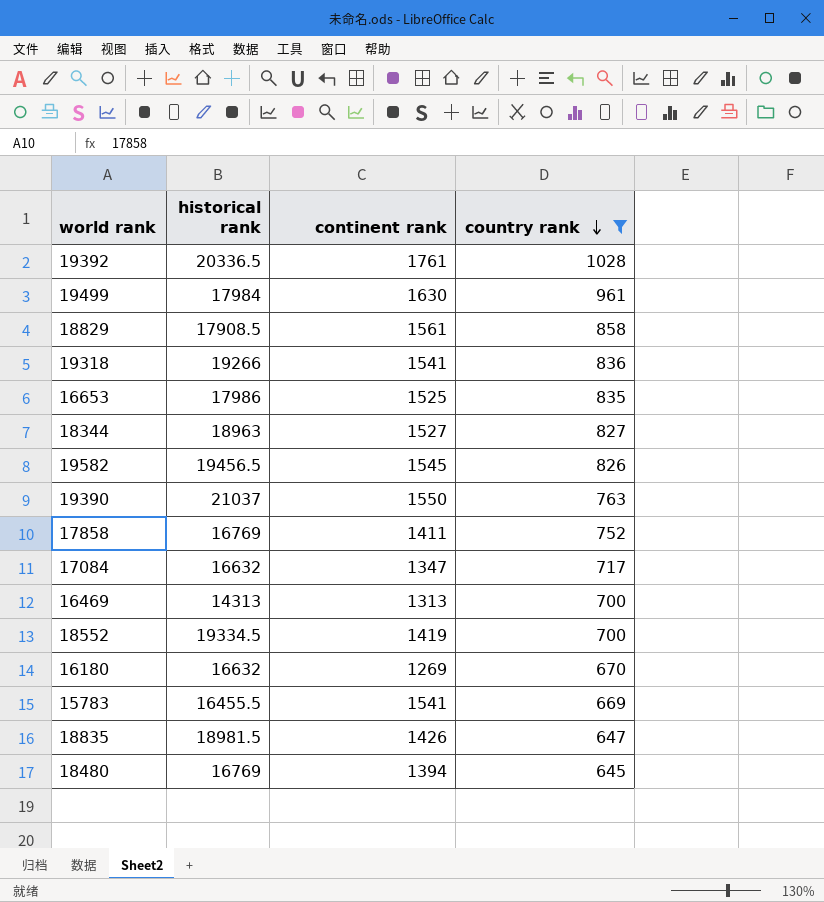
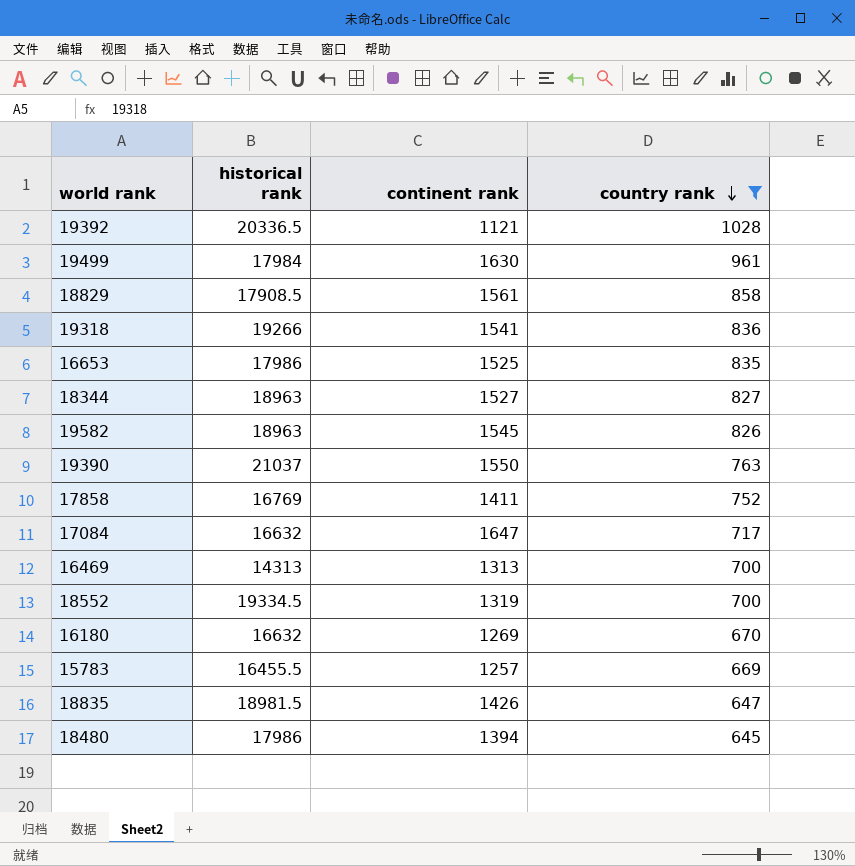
19392 | continent rank: 1761 -> 1121
19582 | historical rank: 19456.5 -> 18963
17084 | continent rank: 1347 -> 1647
18552 | continent rank: 1419 -> 1319
15783 | continent rank: 1541 -> 1257
18480 | historical rank: 16769 -> 17986

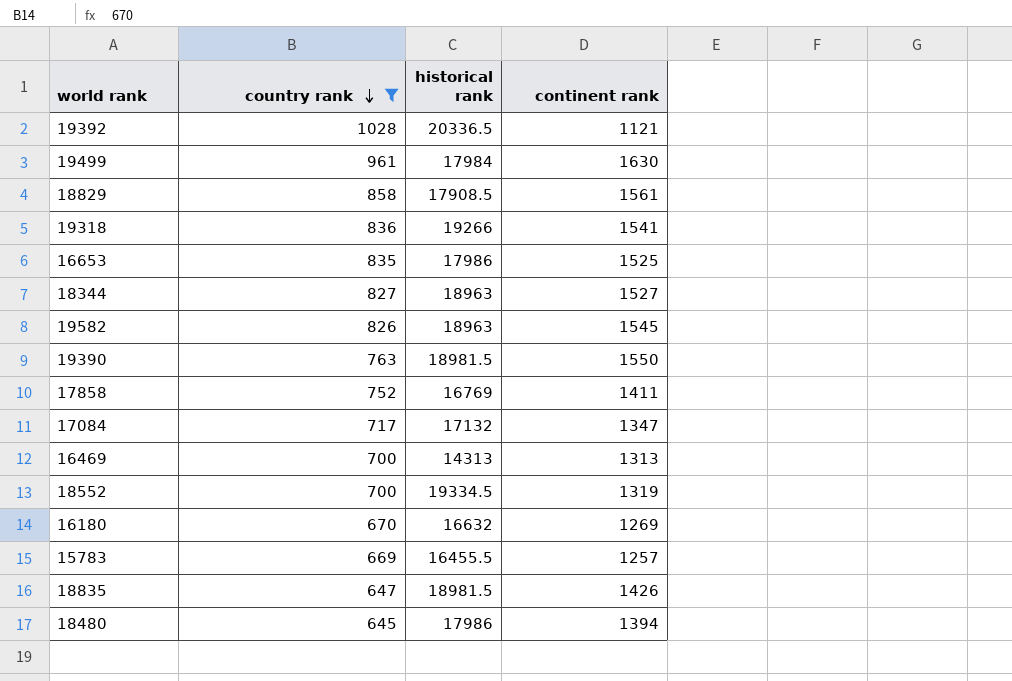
column country rank | position: 4 -> 2
19390 | historical rank: 21037 -> 18981.5
17084 | historical rank: 16632 -> 17132
17084 | continent rank: 1647 -> 1347

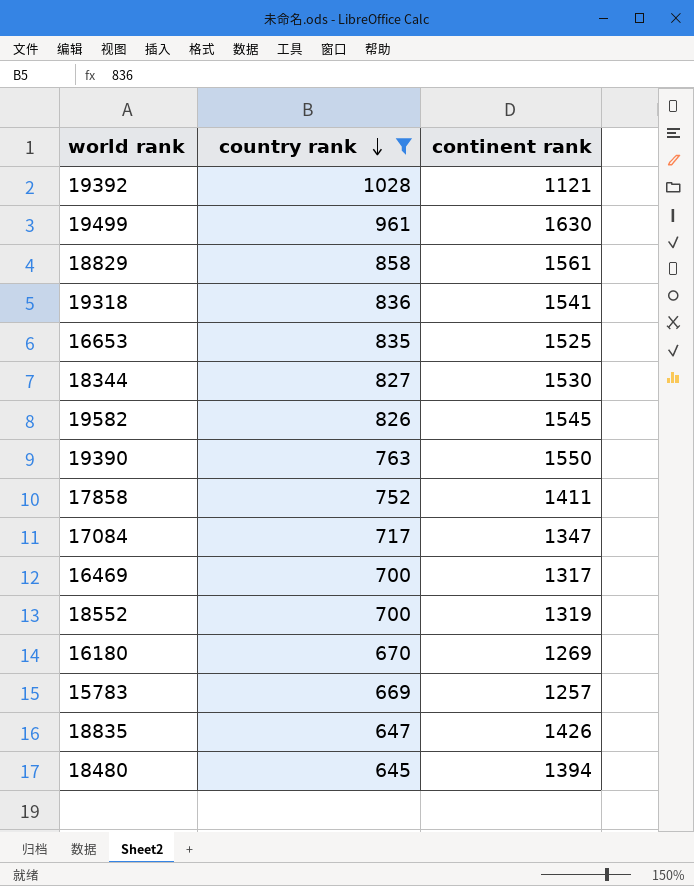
column historical rank | position: 3 -> none
18344 | continent rank: 1527 -> 1530
16469 | continent rank: 1313 -> 1317

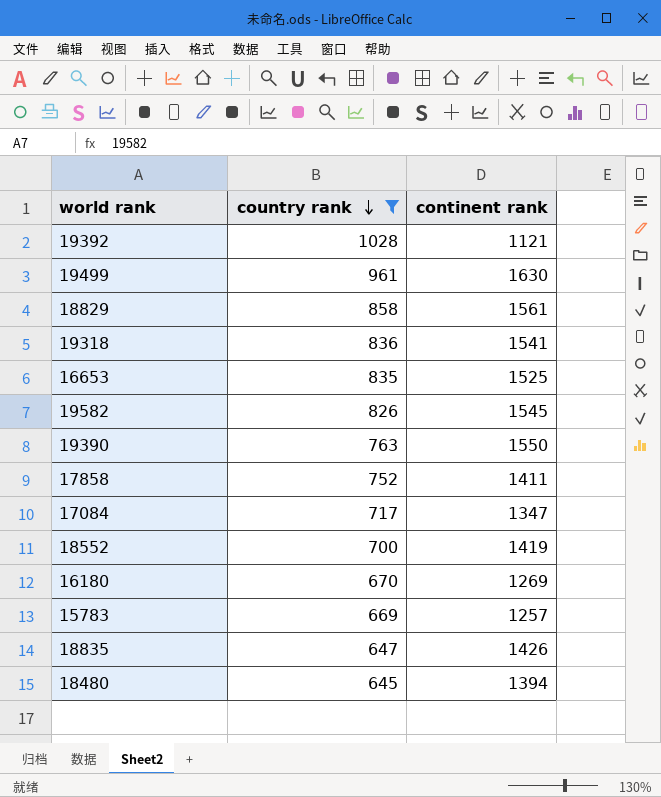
row 18344: 827 | 1530 -> none
row 16469: 700 | 1317 -> none
18552 | continent rank: 1319 -> 1419

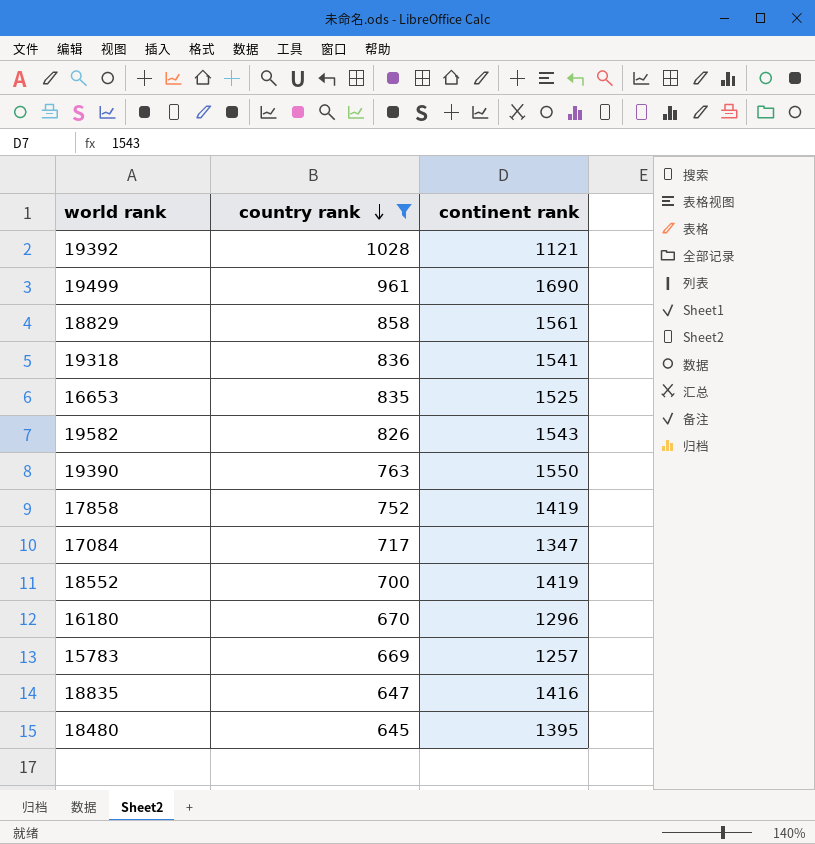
19499 | continent rank: 1630 -> 1690
19582 | continent rank: 1545 -> 1543
17858 | continent rank: 1411 -> 1419
16180 | continent rank: 1269 -> 1296
18835 | continent rank: 1426 -> 1416
18480 | continent rank: 1394 -> 1395

